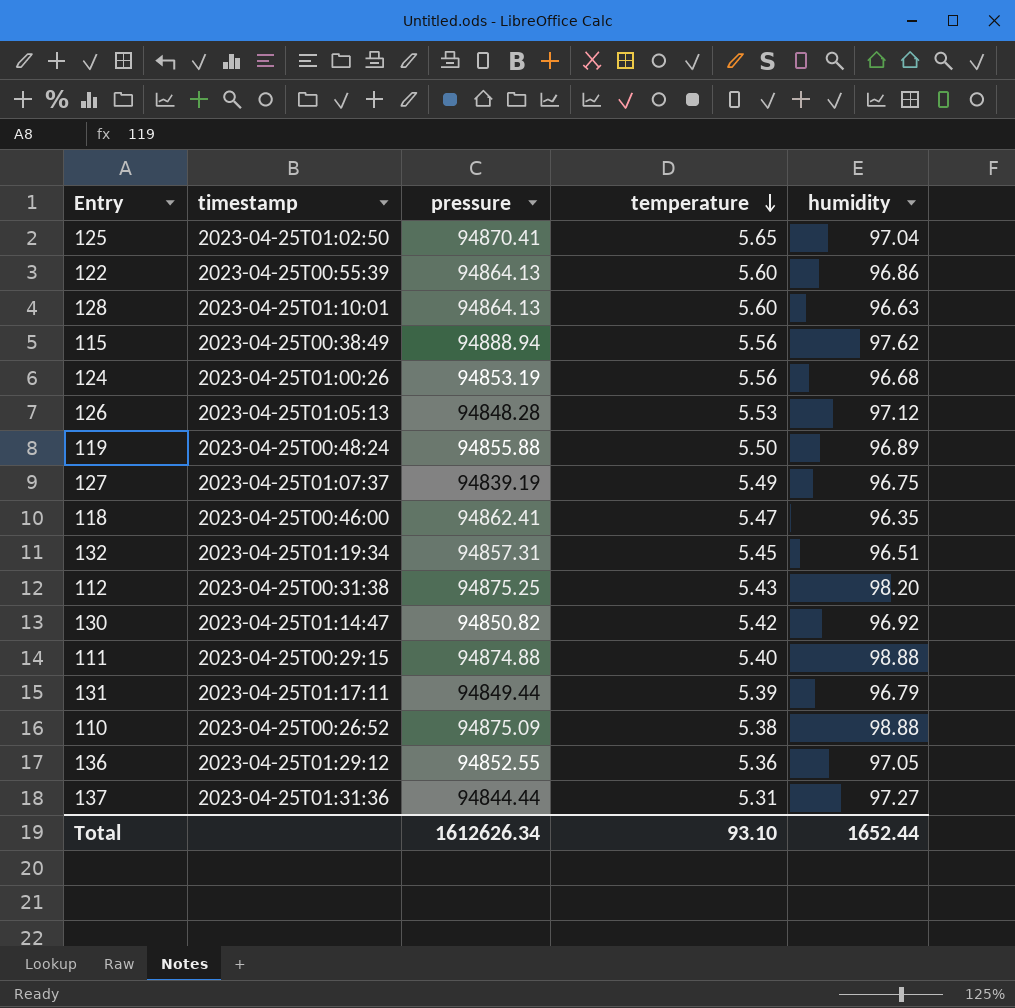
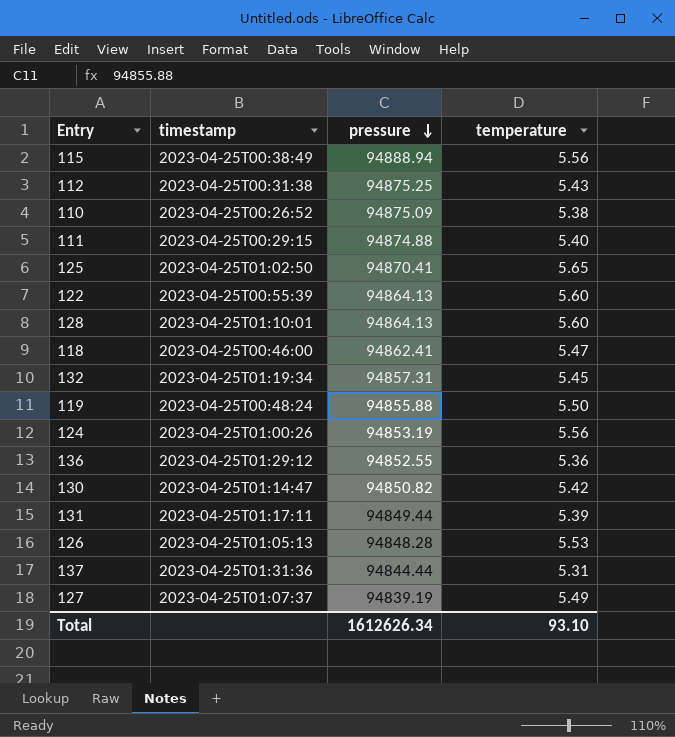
row order: temperature descending -> pressure descending
column humidity | position: 5 -> none

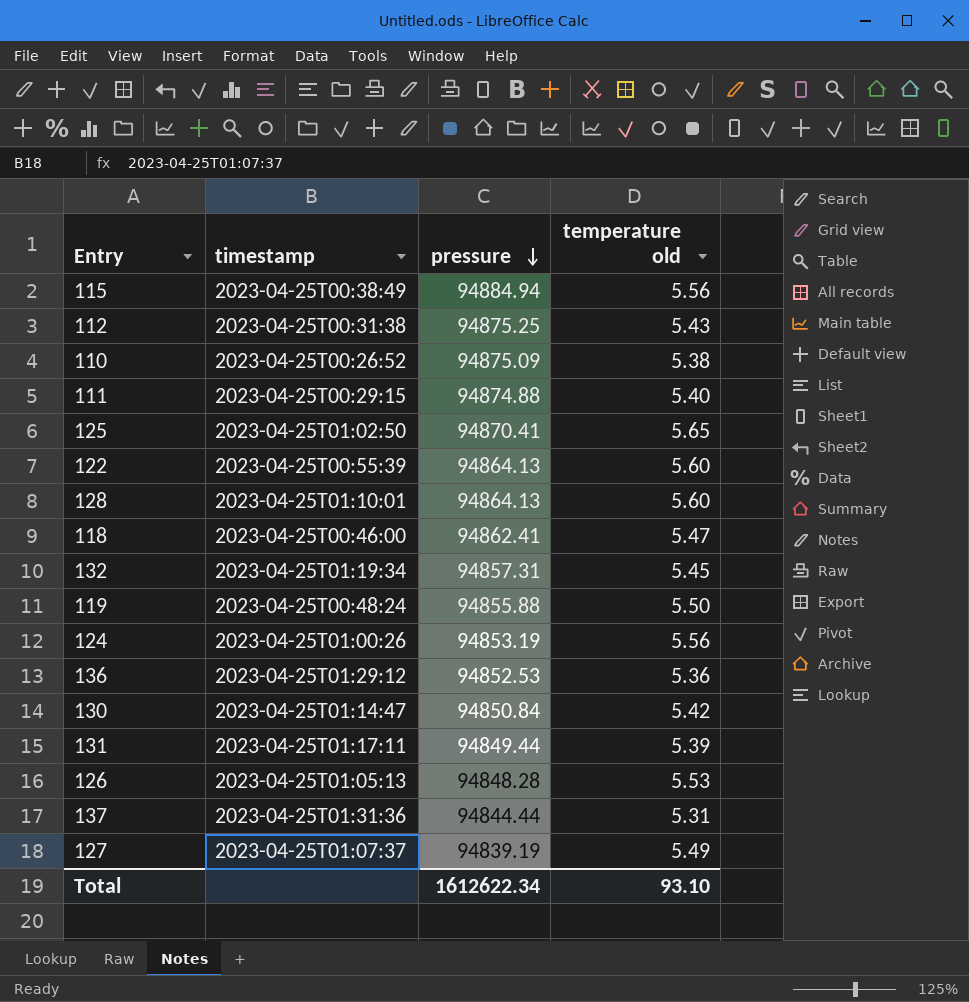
column name: temperature -> temperature old
115 | pressure: 94888.94 -> 94884.94
136 | pressure: 94852.55 -> 94852.53
130 | pressure: 94850.82 -> 94850.84
Total | pressure: 1612626.34 -> 1612622.34

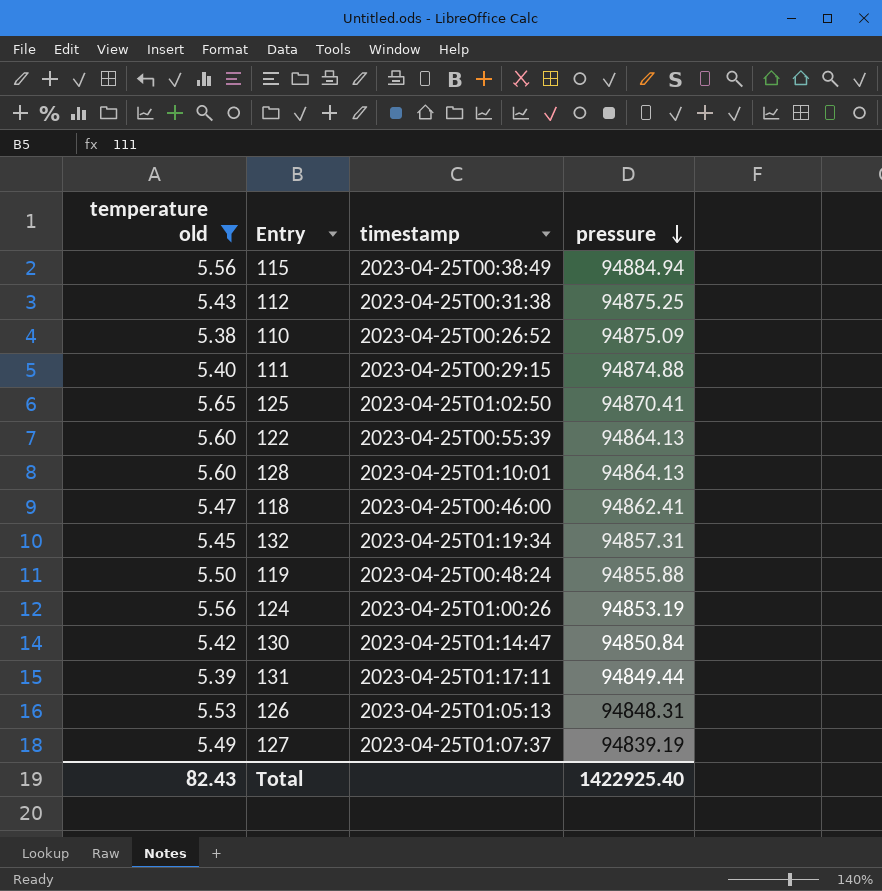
filter: none -> temperature old >= 5.38
column temperature old | position: 4 -> 1
126 | pressure: 94848.28 -> 94848.31
Total | temperature old: 93.10 -> 82.43
Total | pressure: 1612622.34 -> 1422925.40

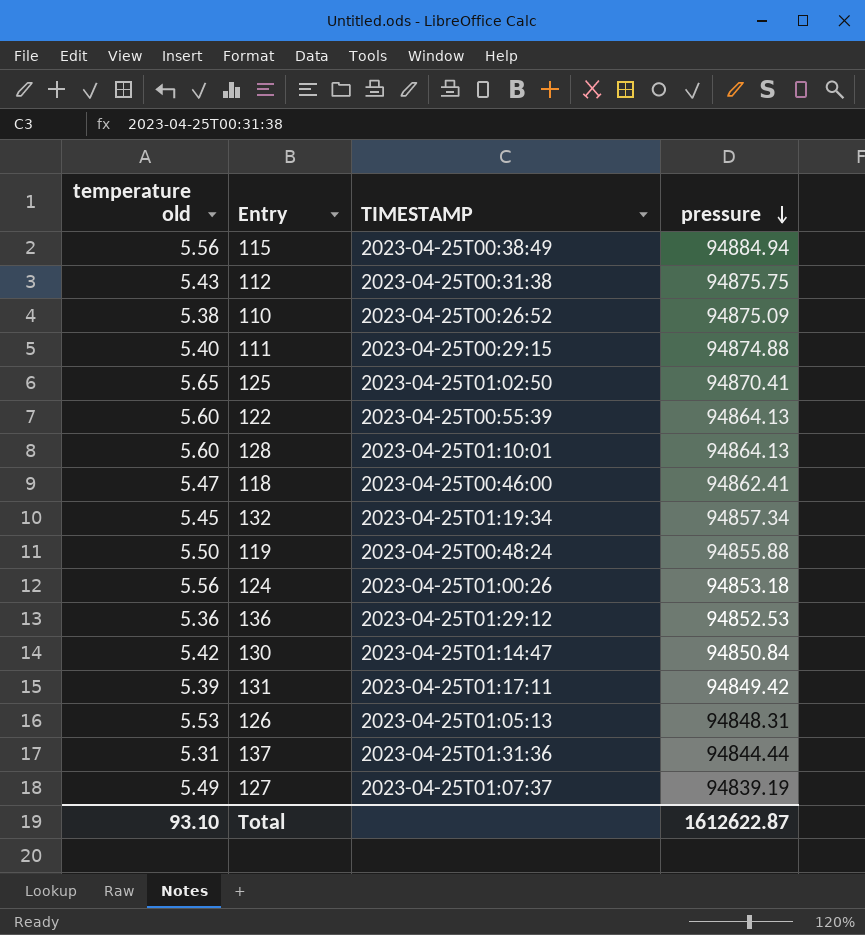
filter: temperature old >= 5.38 -> none
column name: timestamp -> TIMESTAMP
112 | pressure: 94875.25 -> 94875.75
132 | pressure: 94857.31 -> 94857.34
124 | pressure: 94853.19 -> 94853.18
131 | pressure: 94849.44 -> 94849.42
Total | temperature old: 82.43 -> 93.10
Total | pressure: 1422925.40 -> 1612622.87

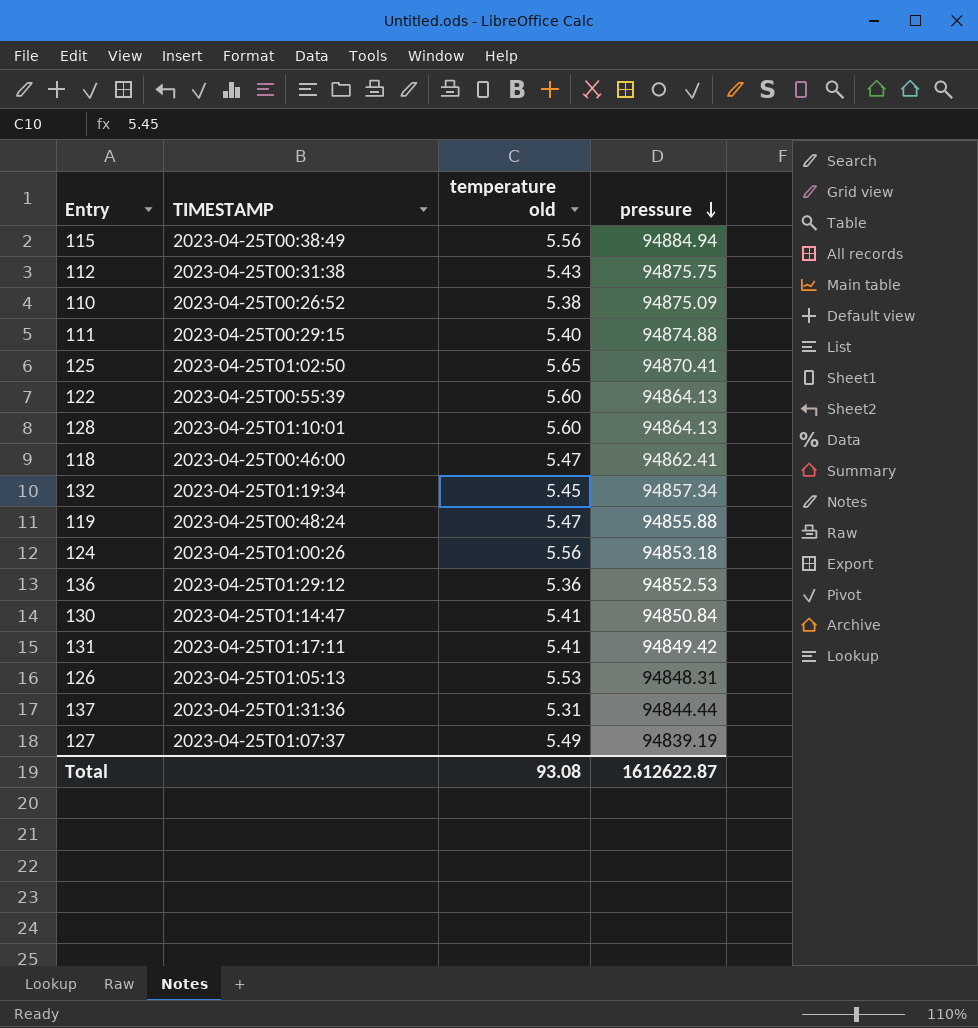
column temperature old | position: 1 -> 3
119 | temperature old: 5.50 -> 5.47
130 | temperature old: 5.42 -> 5.41
131 | temperature old: 5.39 -> 5.41
Total | temperature old: 93.10 -> 93.08

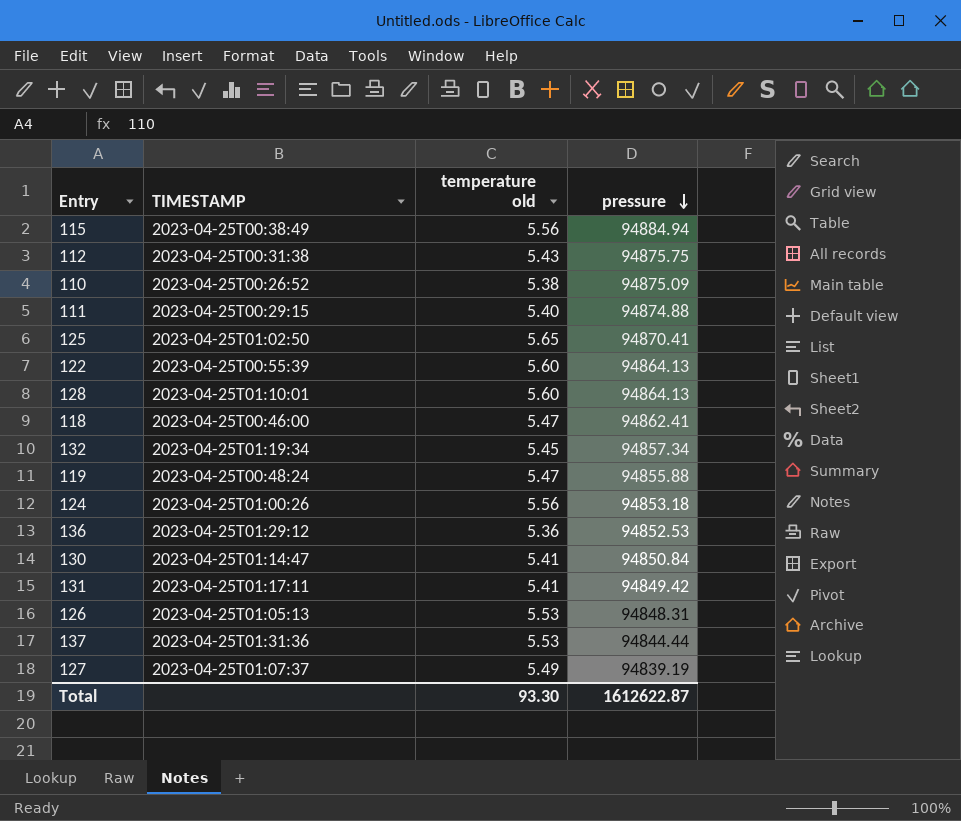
137 | temperature old: 5.31 -> 5.53
Total | temperature old: 93.08 -> 93.30

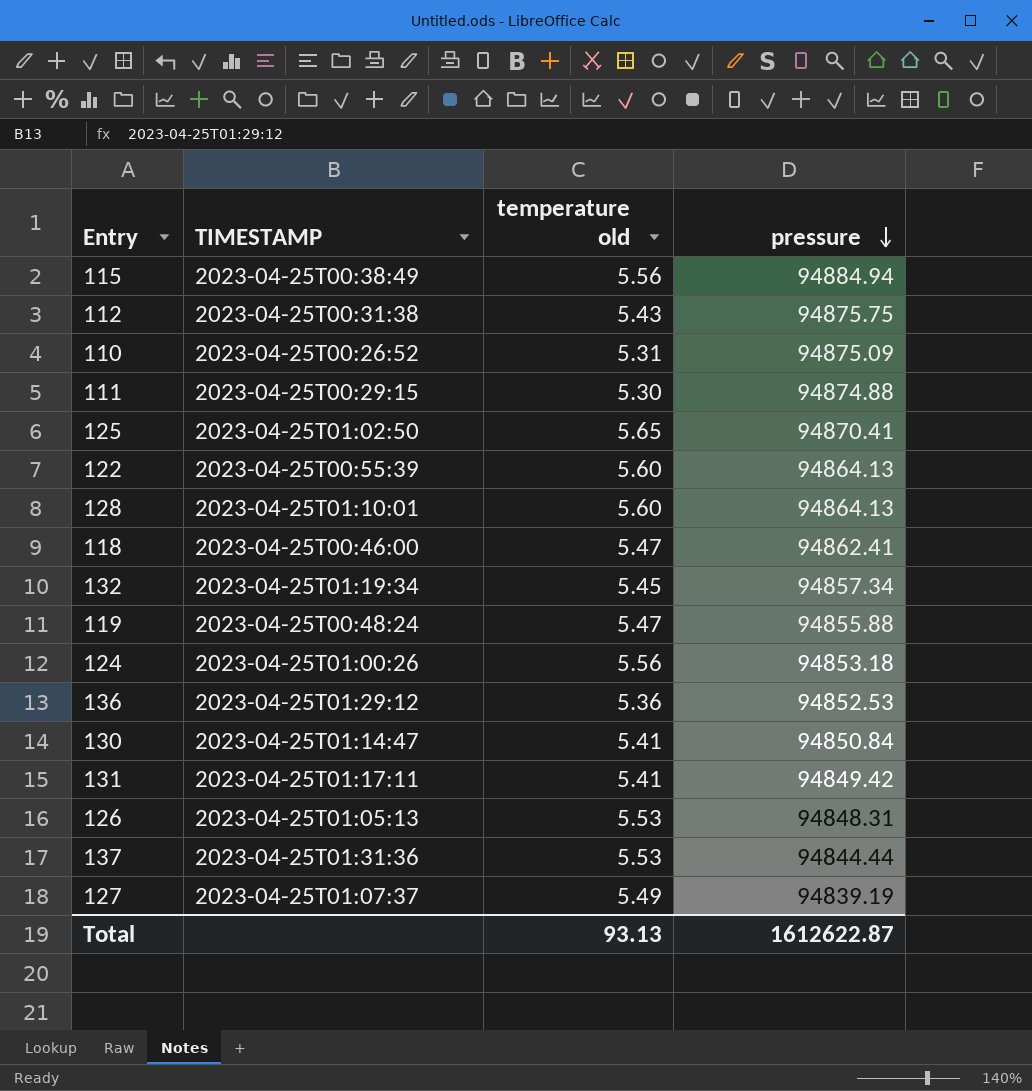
110 | temperature old: 5.38 -> 5.31
111 | temperature old: 5.40 -> 5.30
Total | temperature old: 93.30 -> 93.13

